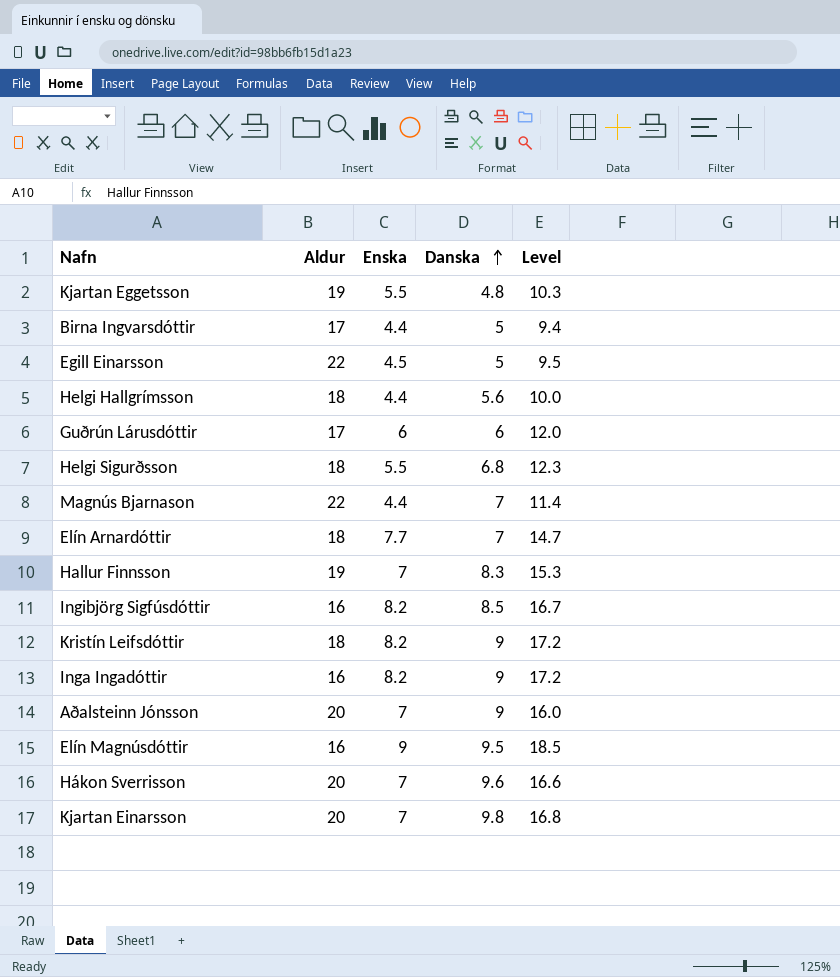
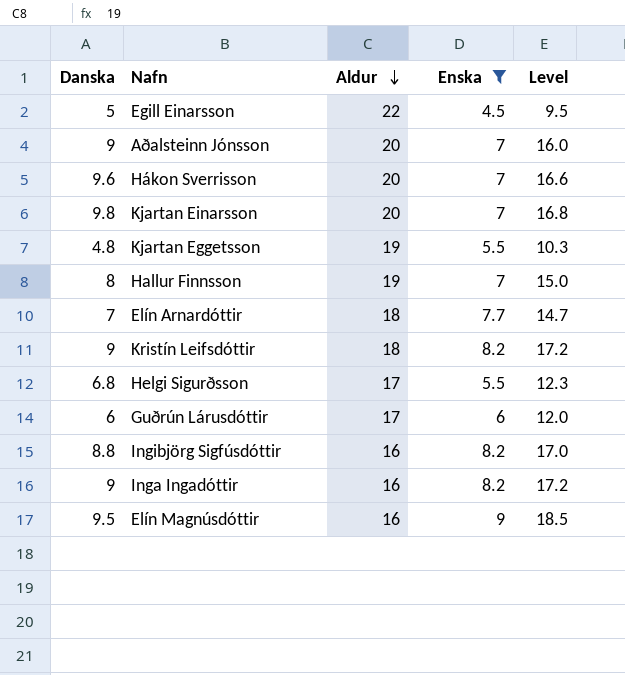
filter: none -> Enska != 4.4
row order: Danska ascending -> Aldur descending
column Danska | position: 4 -> 1
Hallur Finnsson | Danska: 8.3 -> 8
Hallur Finnsson | Level: 15.3 -> 15.0
Helgi Sigurðsson | Aldur: 18 -> 17
Ingibjörg Sigfúsdóttir | Danska: 8.5 -> 8.8
Ingibjörg Sigfúsdóttir | Level: 16.7 -> 17.0

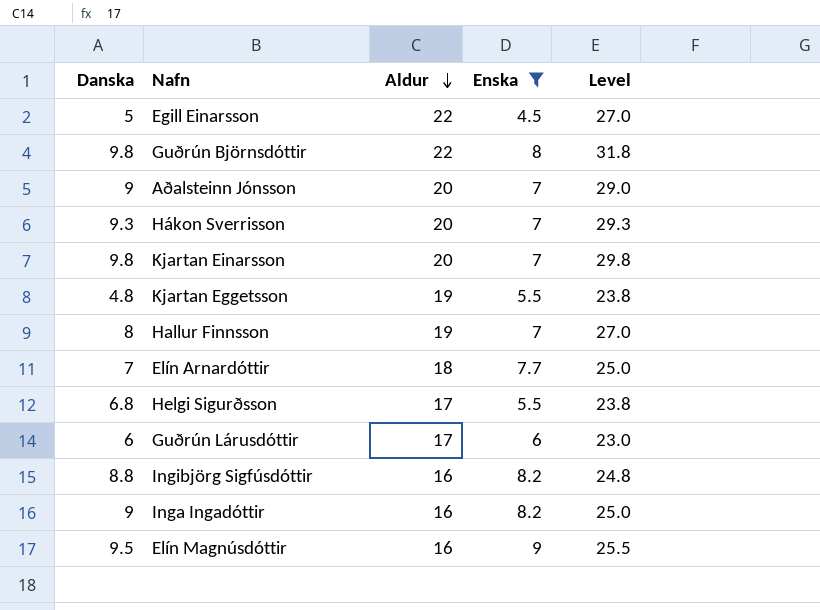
column Level | formula: [Danska] + [Enska] -> [Danska] + [Aldur]
row Kristín Leifsdóttir: 9 | 18 | 8.2 | 17.2 -> none
row Guðrún Björnsdóttir: none -> 9.8 | 22 | 8 | 31.8
Hákon Sverrisson | Danska: 9.6 -> 9.3

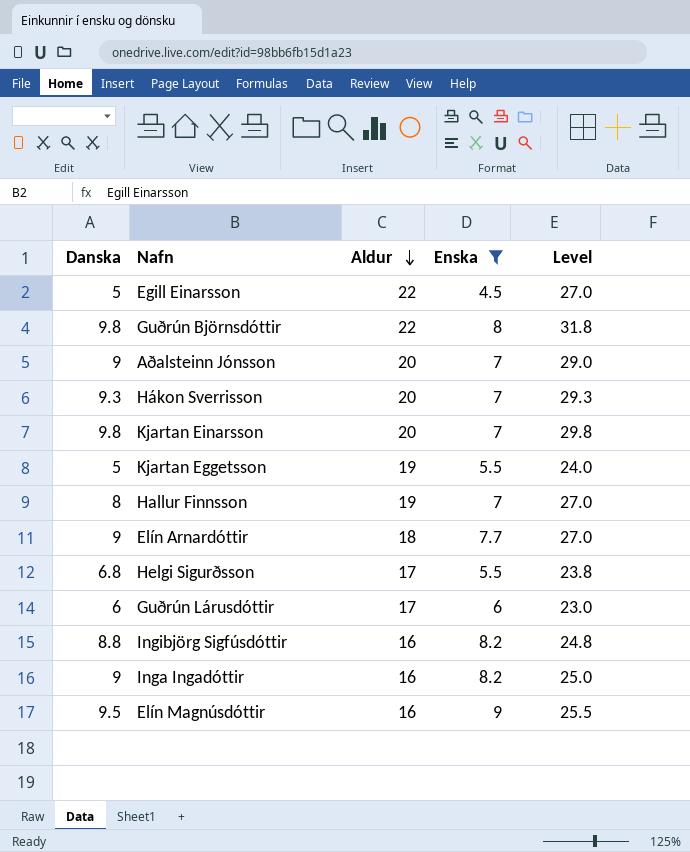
Kjartan Eggetsson | Danska: 4.8 -> 5
Kjartan Eggetsson | Level: 23.8 -> 24.0
Elín Arnardóttir | Danska: 7 -> 9
Elín Arnardóttir | Level: 25.0 -> 27.0

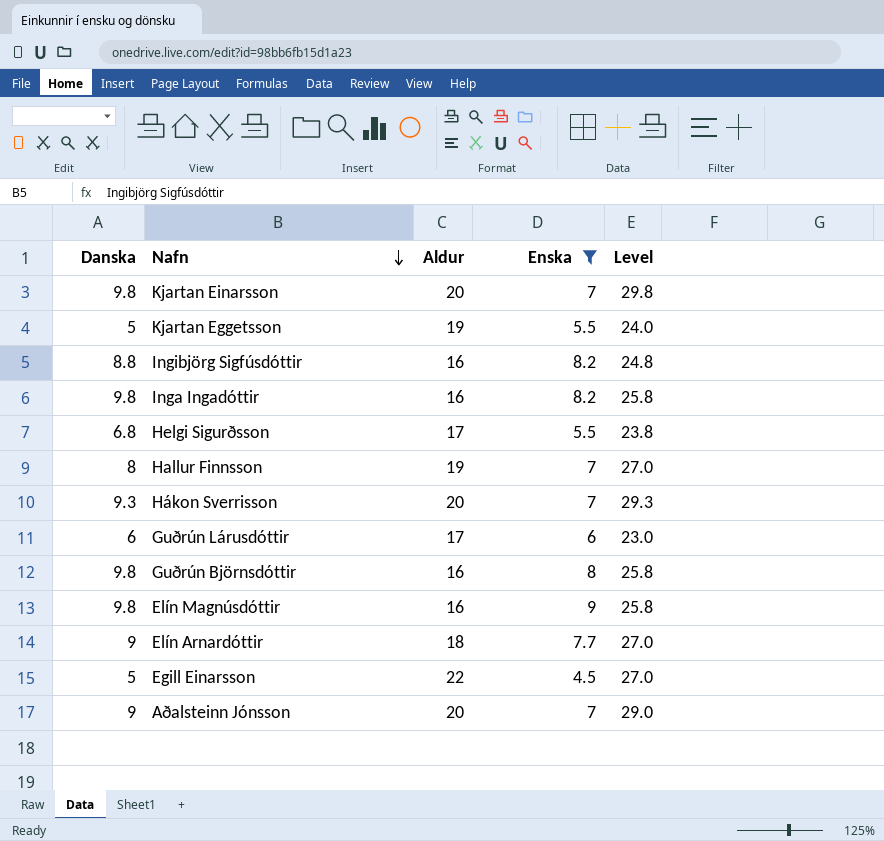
row order: Aldur descending -> Nafn descending
Inga Ingadóttir | Danska: 9 -> 9.8
Inga Ingadóttir | Level: 25.0 -> 25.8
Guðrún Björnsdóttir | Aldur: 22 -> 16
Guðrún Björnsdóttir | Level: 31.8 -> 25.8
Elín Magnúsdóttir | Danska: 9.5 -> 9.8
Elín Magnúsdóttir | Level: 25.5 -> 25.8

